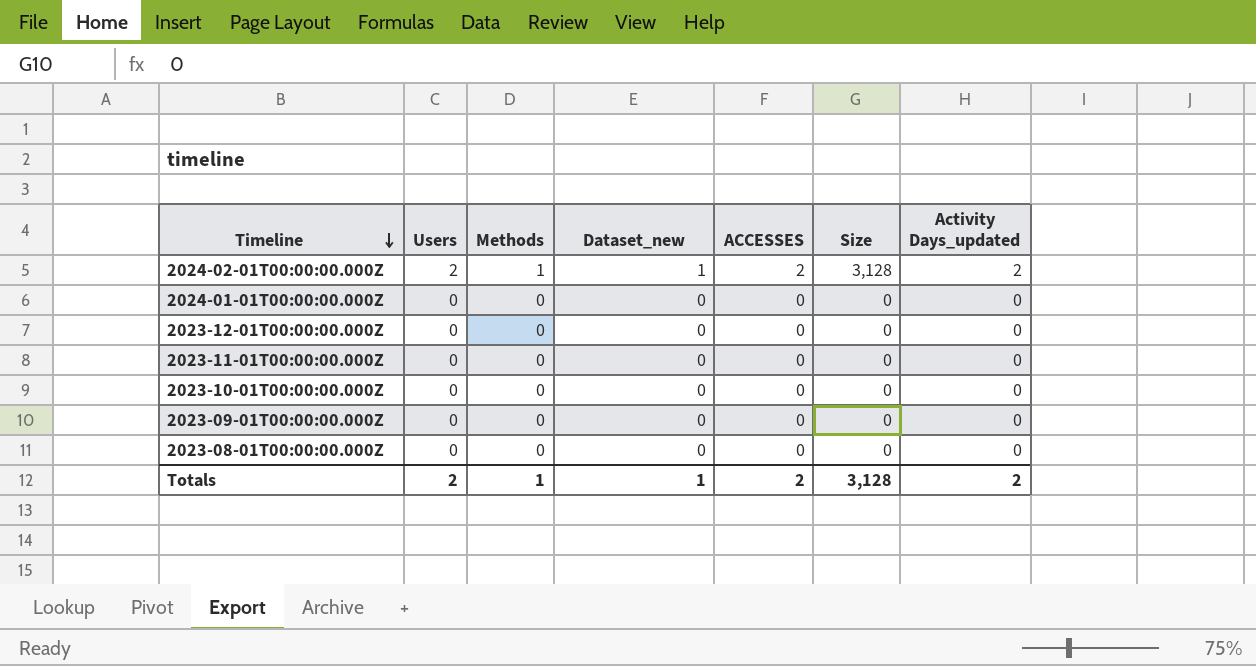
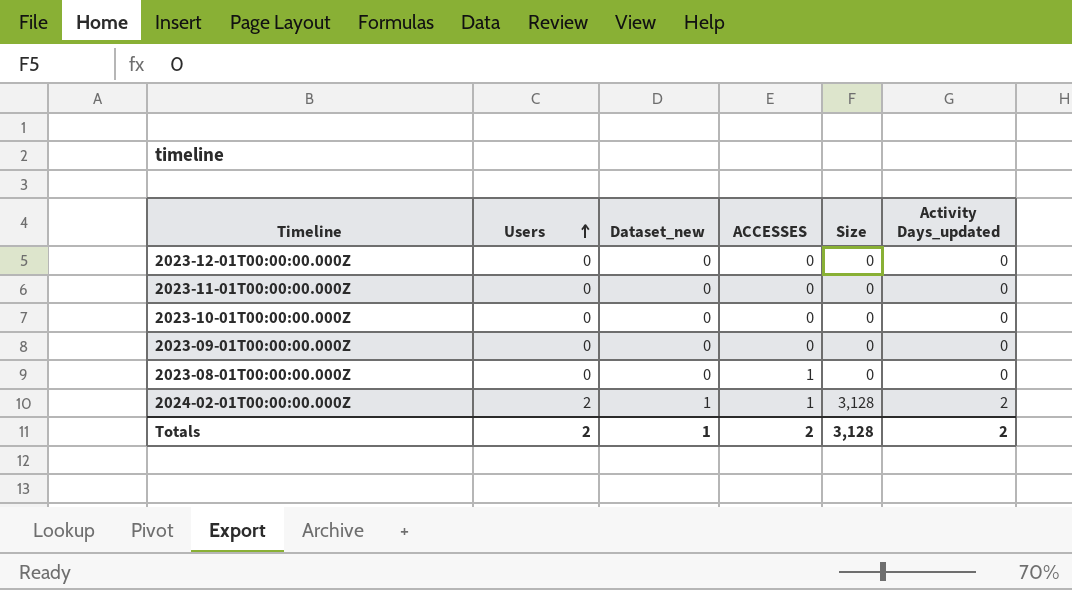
row order: Timeline descending -> Users ascending
column Methods | position: 3 -> none
row 2024-01-01T00:00:00.000Z: 0 | 0 | 0 | 0 | 0 | 0 -> none
2023-08-01T00:00:00.000Z | ACCESSES: 0 -> 1
2024-02-01T00:00:00.000Z | ACCESSES: 2 -> 1

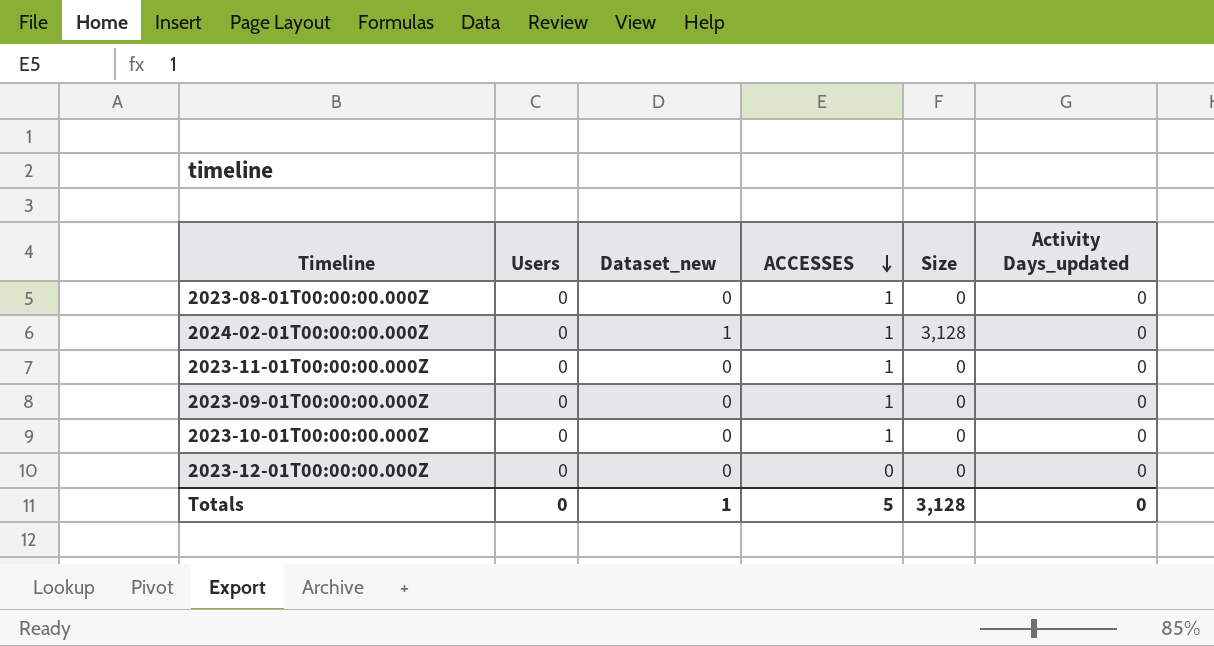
row order: Users ascending -> ACCESSES descending
2024-02-01T00:00:00.000Z | Users: 2 -> 0
2024-02-01T00:00:00.000Z | Activity Days_updated: 2 -> 0
2023-11-01T00:00:00.000Z | ACCESSES: 0 -> 1
2023-09-01T00:00:00.000Z | ACCESSES: 0 -> 1
2023-10-01T00:00:00.000Z | ACCESSES: 0 -> 1
Totals | Users: 2 -> 0
Totals | ACCESSES: 2 -> 5
Totals | Activity Days_updated: 2 -> 0

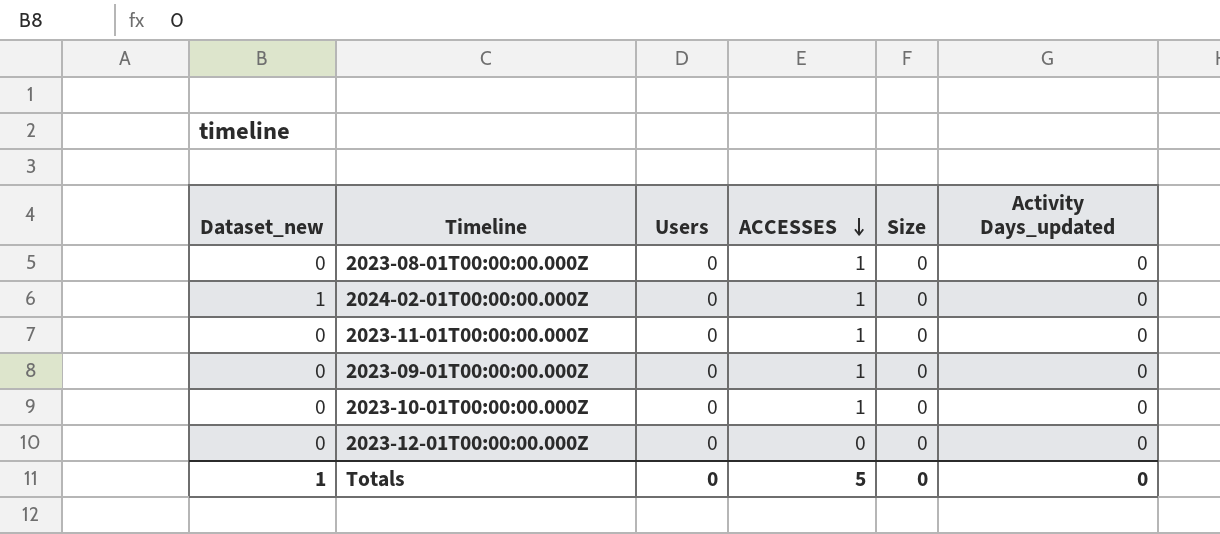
column Dataset_new | position: 3 -> 1
2024-02-01T00:00:00.000Z | Size: 3,128 -> 0
Totals | Size: 3,128 -> 0

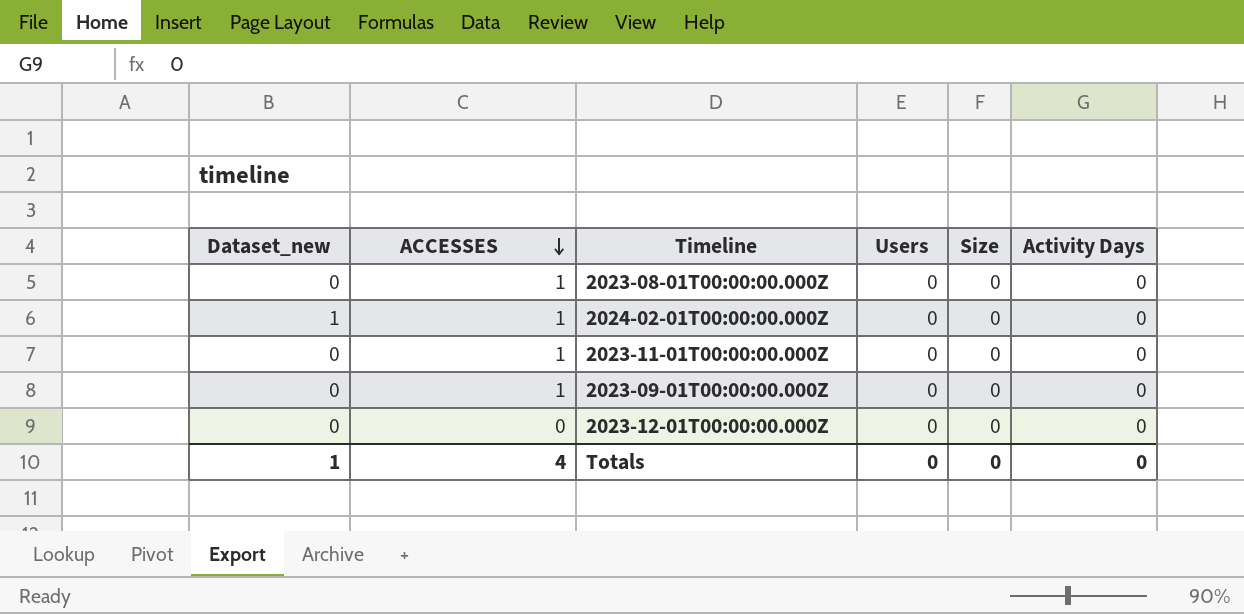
column ACCESSES | position: 4 -> 2
column name: Activity Days_updated -> Activity Days
row 2023-10-01T00:00:00.000Z: 0 | 0 | 1 | 0 | 0 -> none
Totals | ACCESSES: 5 -> 4

